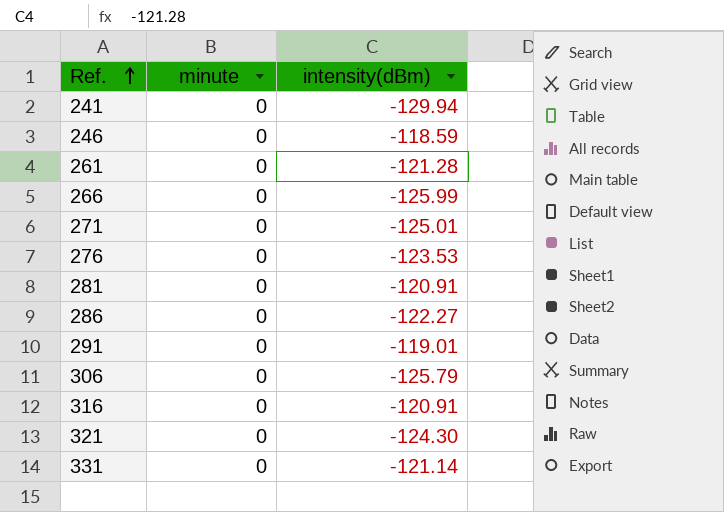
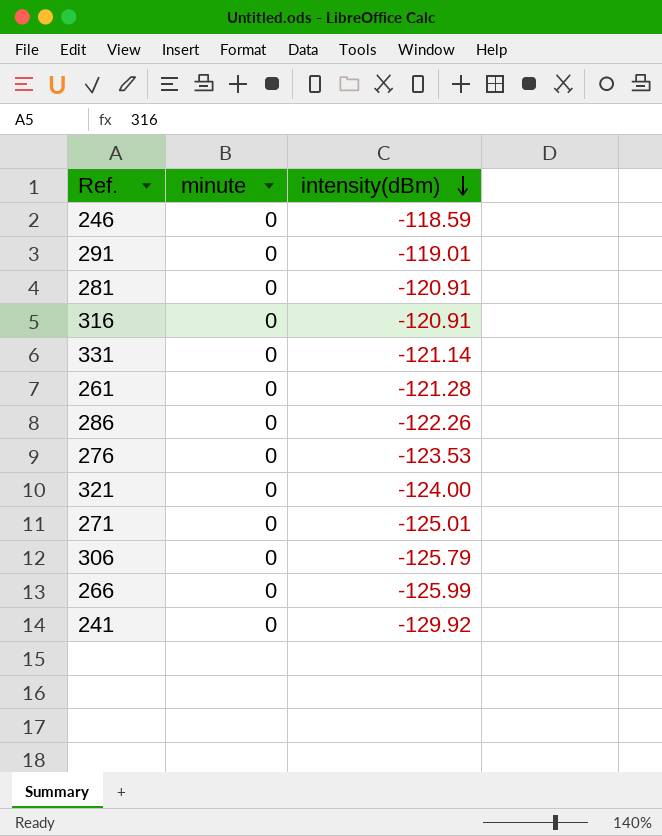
row order: Ref. ascending -> intensity(dBm) descending
286 | intensity(dBm): -122.27 -> -122.26
321 | intensity(dBm): -124.30 -> -124.00
241 | intensity(dBm): -129.94 -> -129.92

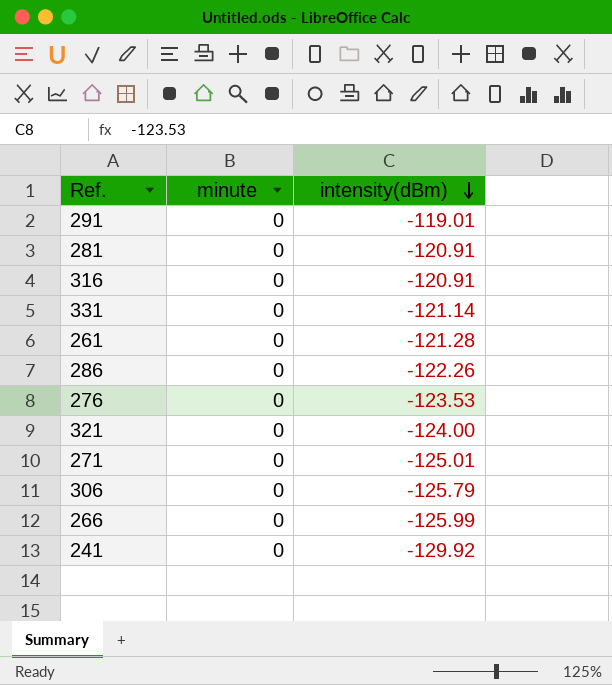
row 246: 0 | -118.59 -> none

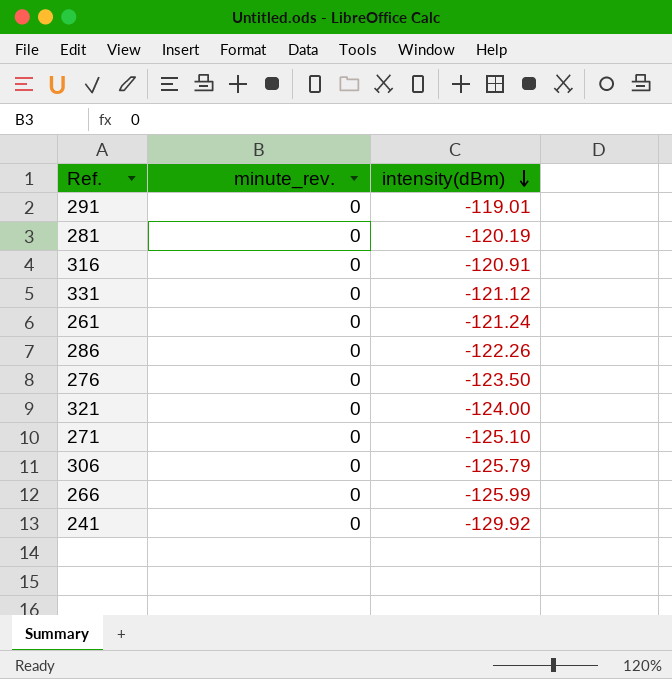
column name: minute -> minute_rev.
281 | intensity(dBm): -120.91 -> -120.19
331 | intensity(dBm): -121.14 -> -121.12
261 | intensity(dBm): -121.28 -> -121.24
276 | intensity(dBm): -123.53 -> -123.50
271 | intensity(dBm): -125.01 -> -125.10

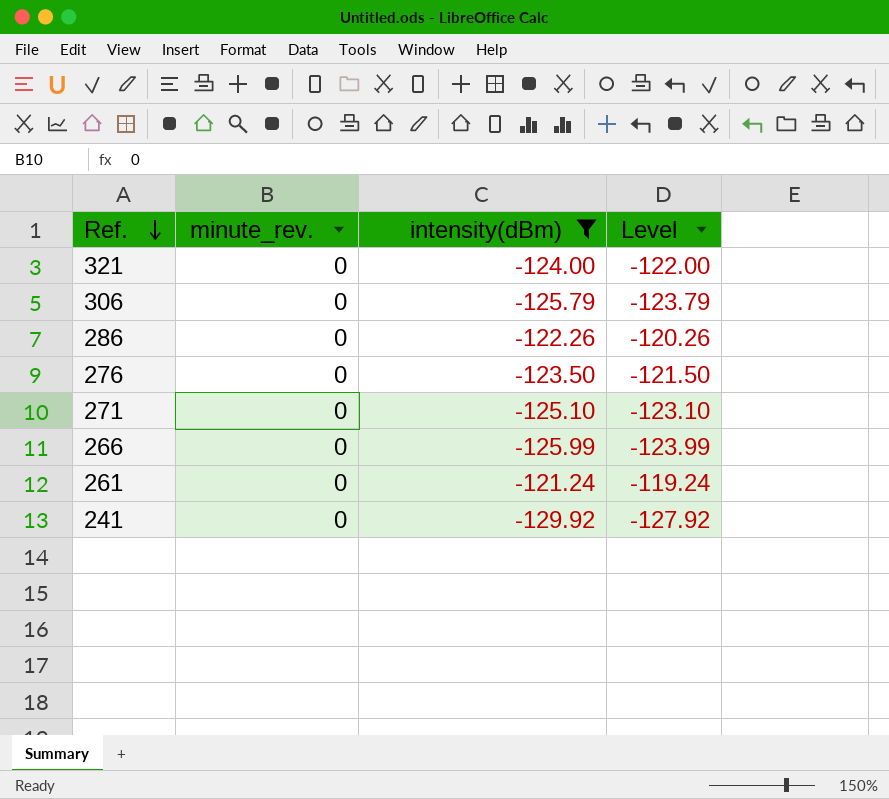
filter: none -> intensity(dBm) <= -121.24
row order: intensity(dBm) descending -> Ref. descending
column Level | formula: none -> [intensity(dBm)] + 2

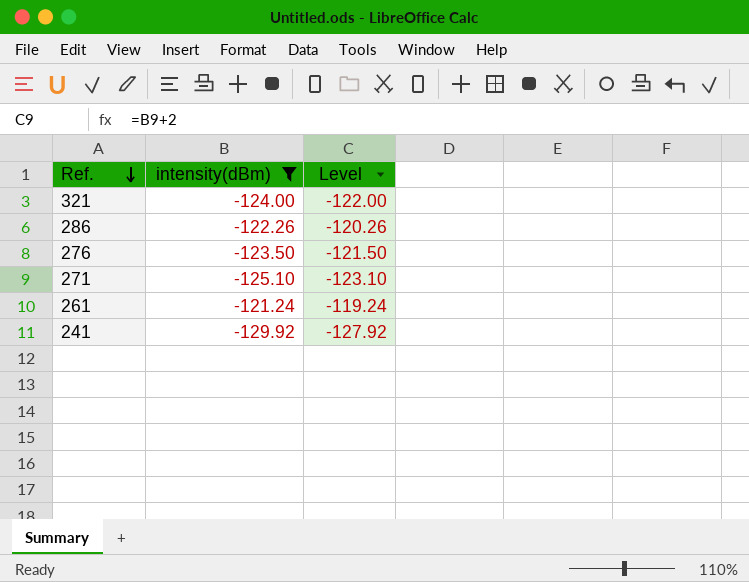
column minute_rev. | position: 2 -> none
row 306: 0 | -125.79 | -123.79 -> none
row 266: 0 | -125.99 | -123.99 -> none

